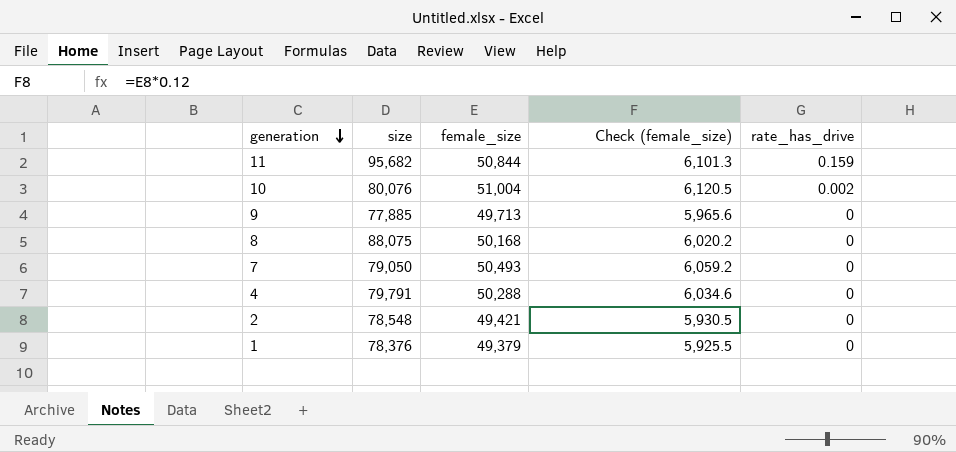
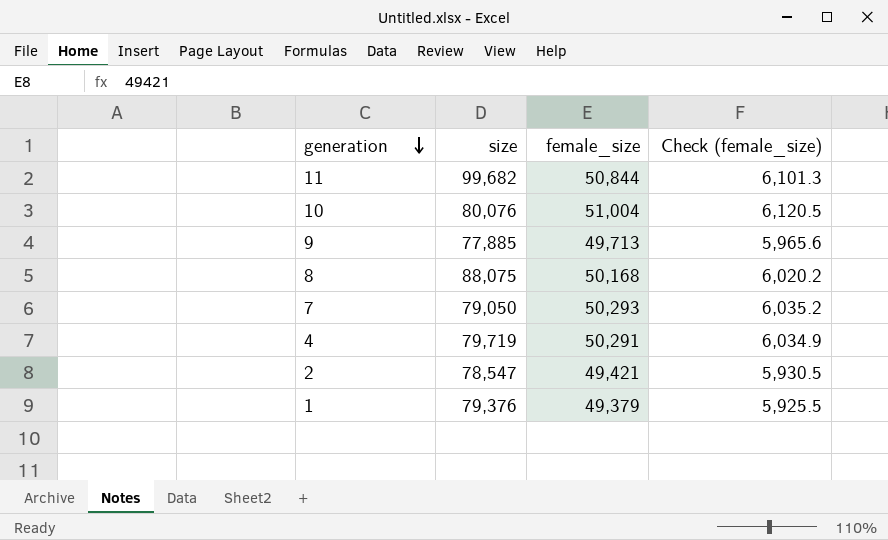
column rate_has_drive | position: 5 -> none
11 | size: 95,682 -> 99,682
7 | female_size: 50,493 -> 50,293
7 | Check (female_size): 6,059.2 -> 6,035.2
4 | size: 79,791 -> 79,719
4 | female_size: 50,288 -> 50,291
4 | Check (female_size): 6,034.6 -> 6,034.9
2 | size: 78,548 -> 78,547
1 | size: 78,376 -> 79,376

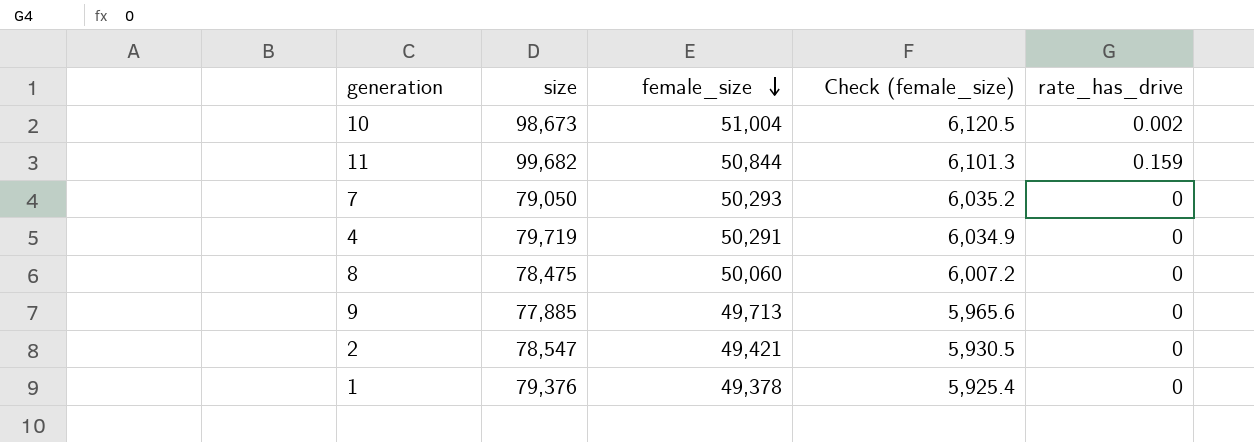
row order: generation descending -> female_size descending
column rate_has_drive | position: none -> 5
10 | size: 80,076 -> 98,673
8 | size: 88,075 -> 78,475
8 | female_size: 50,168 -> 50,060
8 | Check (female_size): 6,020.2 -> 6,007.2
1 | female_size: 49,379 -> 49,378
1 | Check (female_size): 5,925.5 -> 5,925.4

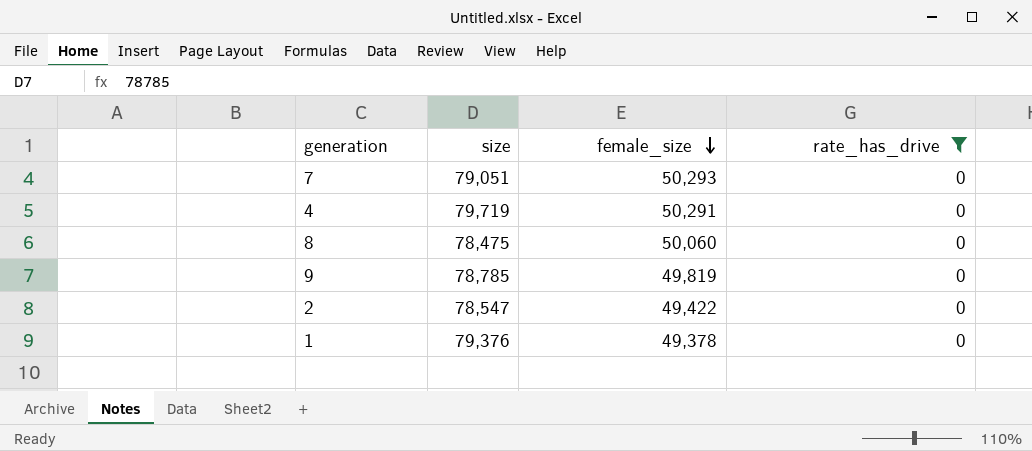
filter: none -> rate_has_drive = 0
column Check (female_size) | formula: [female_size] * 0.12 -> none
7 | size: 79,050 -> 79,051
9 | size: 77,885 -> 78,785
9 | female_size: 49,713 -> 49,819
2 | female_size: 49,421 -> 49,422

